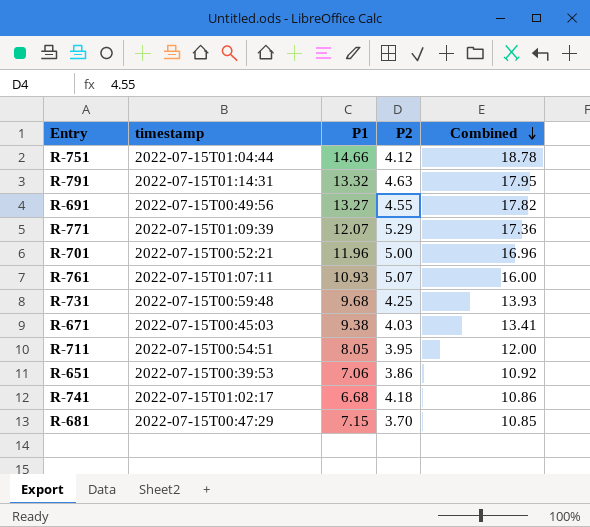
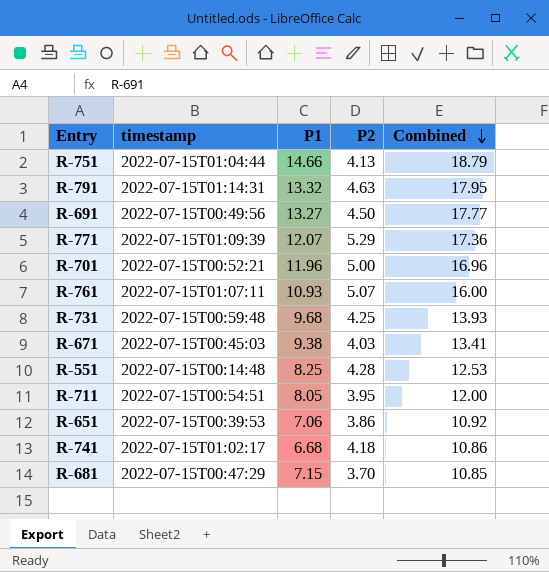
R-751 | P2: 4.12 -> 4.13
R-751 | Combined: 18.78 -> 18.79
R-691 | P2: 4.55 -> 4.50
R-691 | Combined: 17.82 -> 17.77
row R-551: none -> 2022-07-15T00:14:48 | 8.25 | 4.28 | 12.53

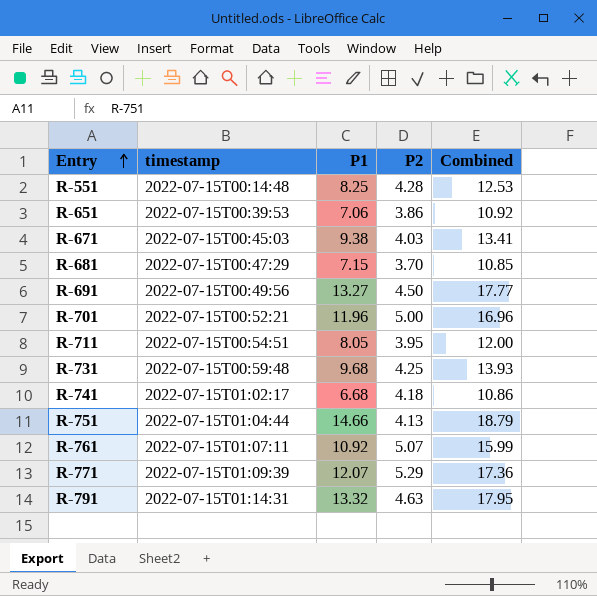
row order: Combined descending -> Entry ascending
R-761 | P1: 10.93 -> 10.92
R-761 | Combined: 16.00 -> 15.99

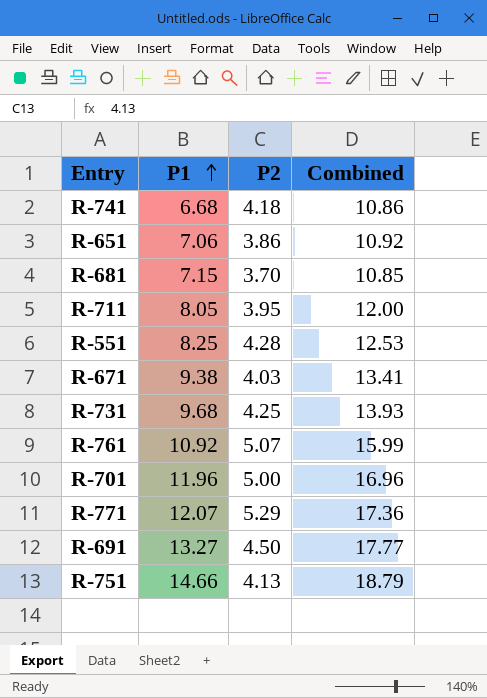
row order: Entry ascending -> P1 ascending
column timestamp | position: 2 -> none
row R-791: 2022-07-15T01:14:31 | 13.32 | 4.63 | 17.95 -> none

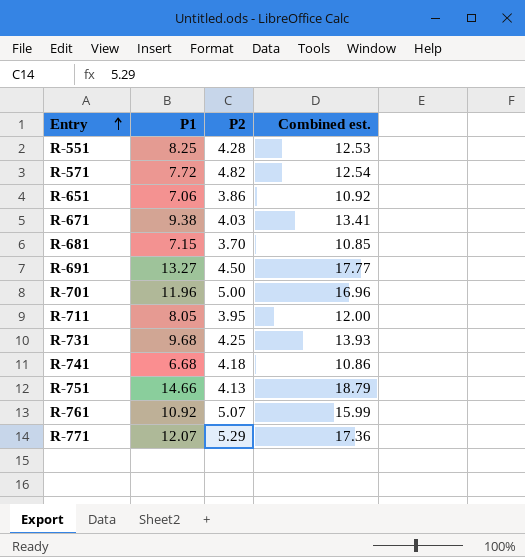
row order: P1 ascending -> Entry ascending
column name: Combined -> Combined est.
row R-571: none -> 7.72 | 4.82 | 12.54

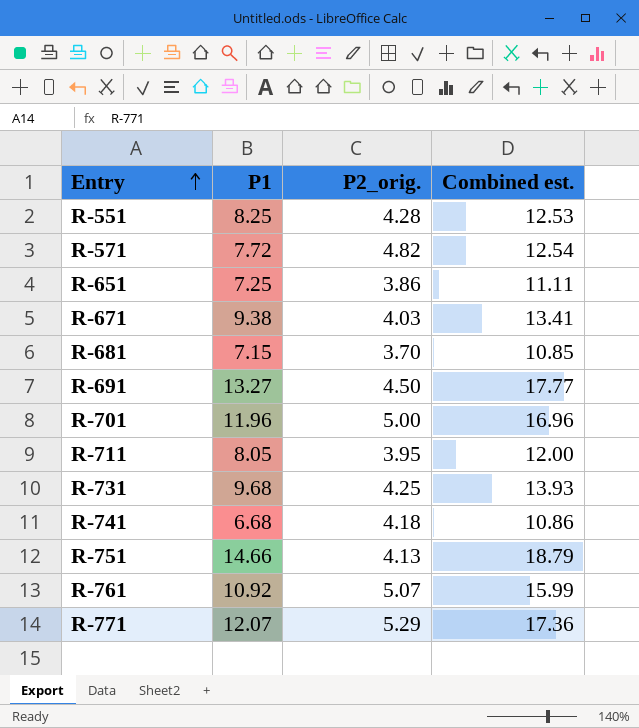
column name: P2 -> P2_orig.
R-651 | P1: 7.06 -> 7.25
R-651 | Combined est.: 10.92 -> 11.11

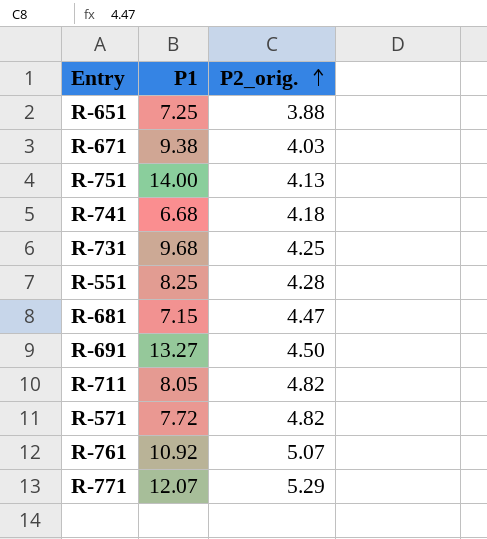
row order: Entry ascending -> P2_orig. ascending
column Combined est. | formula: [P1] + [P2_orig.] -> none
row R-701: 11.96 | 5.00 | 16.96 -> none
R-651 | P2_orig.: 3.86 -> 3.88
R-751 | P1: 14.66 -> 14.00
R-681 | P2_orig.: 3.70 -> 4.47
R-711 | P2_orig.: 3.95 -> 4.82

